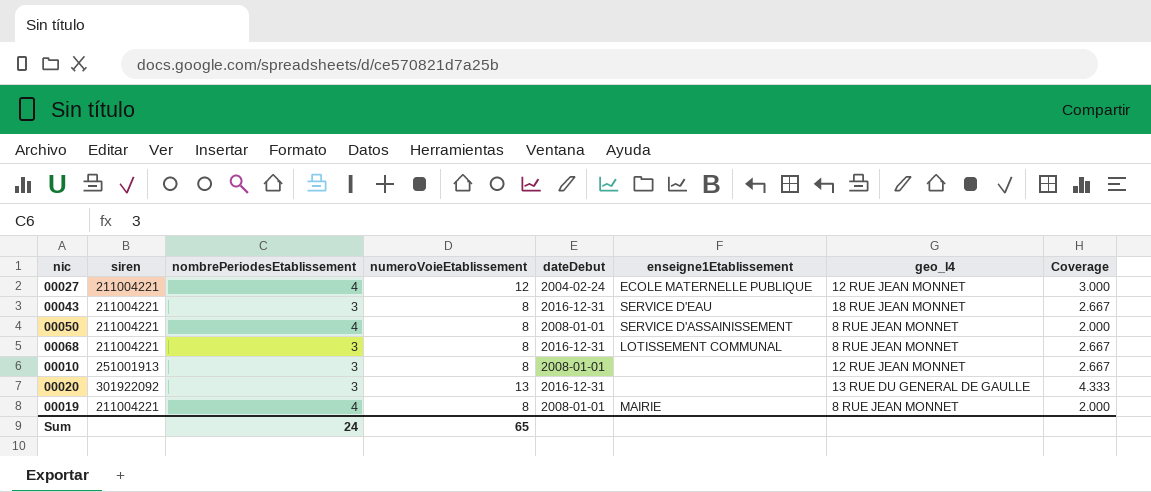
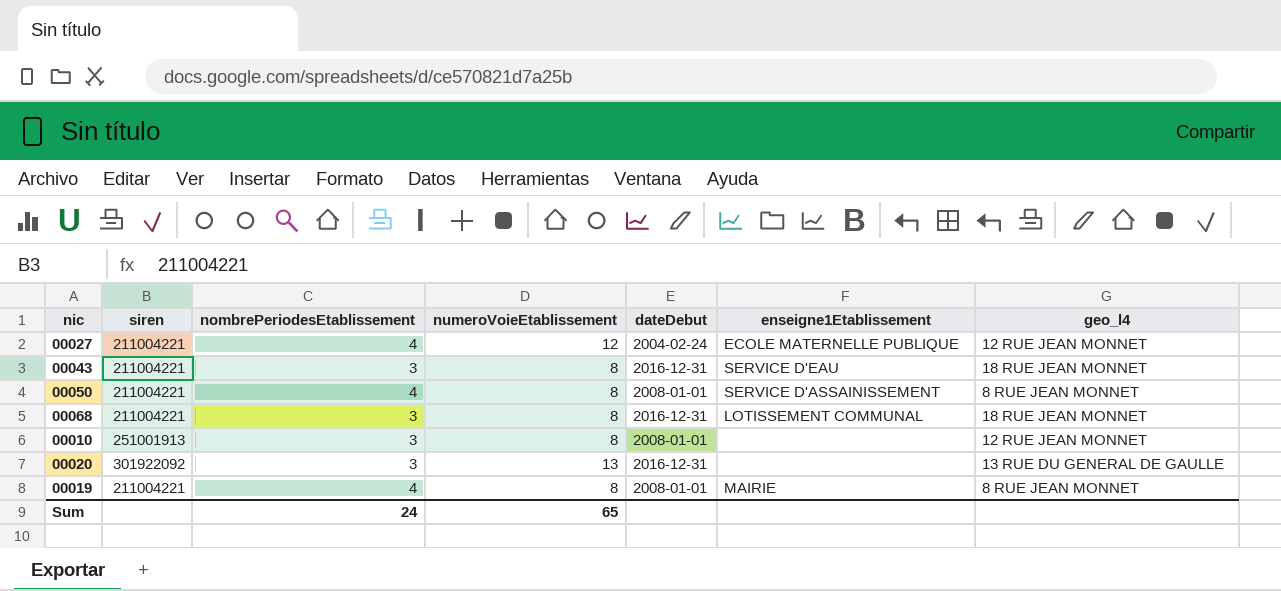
column Coverage | formula: [numeroVoieEtablissement] / [nombrePeriodesEtablissement] -> none
00068 | geo_l4: 8 RUE JEAN MONNET -> 18 RUE JEAN MONNET

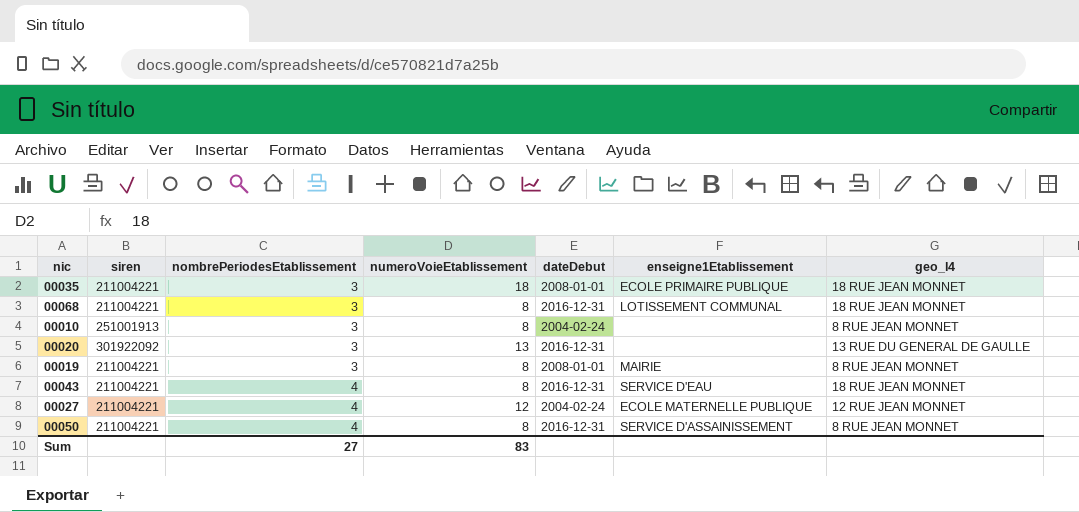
row order: none -> nombrePeriodesEtablissement ascending
row 00035: none -> 211004221 | 3 | 18 | 2008-01-01 | ECOLE PRIMAIRE PUBLIQUE | 18 RUE JEAN MONNET
00010 | dateDebut: 2008-01-01 -> 2004-02-24
00010 | geo_l4: 12 RUE JEAN MONNET -> 8 RUE JEAN MONNET
00019 | nombrePeriodesEtablissement: 4 -> 3
00043 | nombrePeriodesEtablissement: 3 -> 4
00050 | dateDebut: 2008-01-01 -> 2016-12-31
Sum | nombrePeriodesEtablissement: 24 -> 27
Sum | numeroVoieEtablissement: 65 -> 83

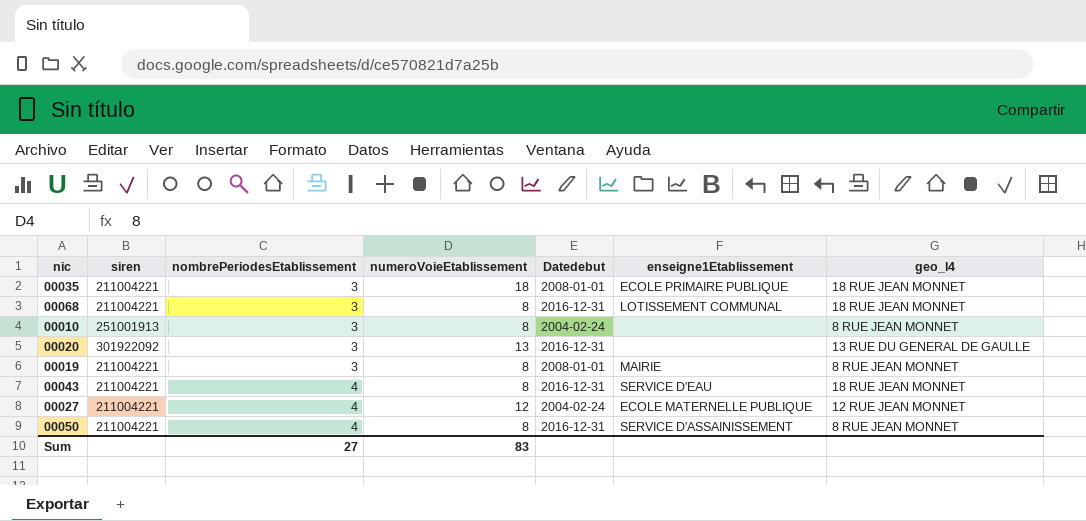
column name: dateDebut -> Datedebut

